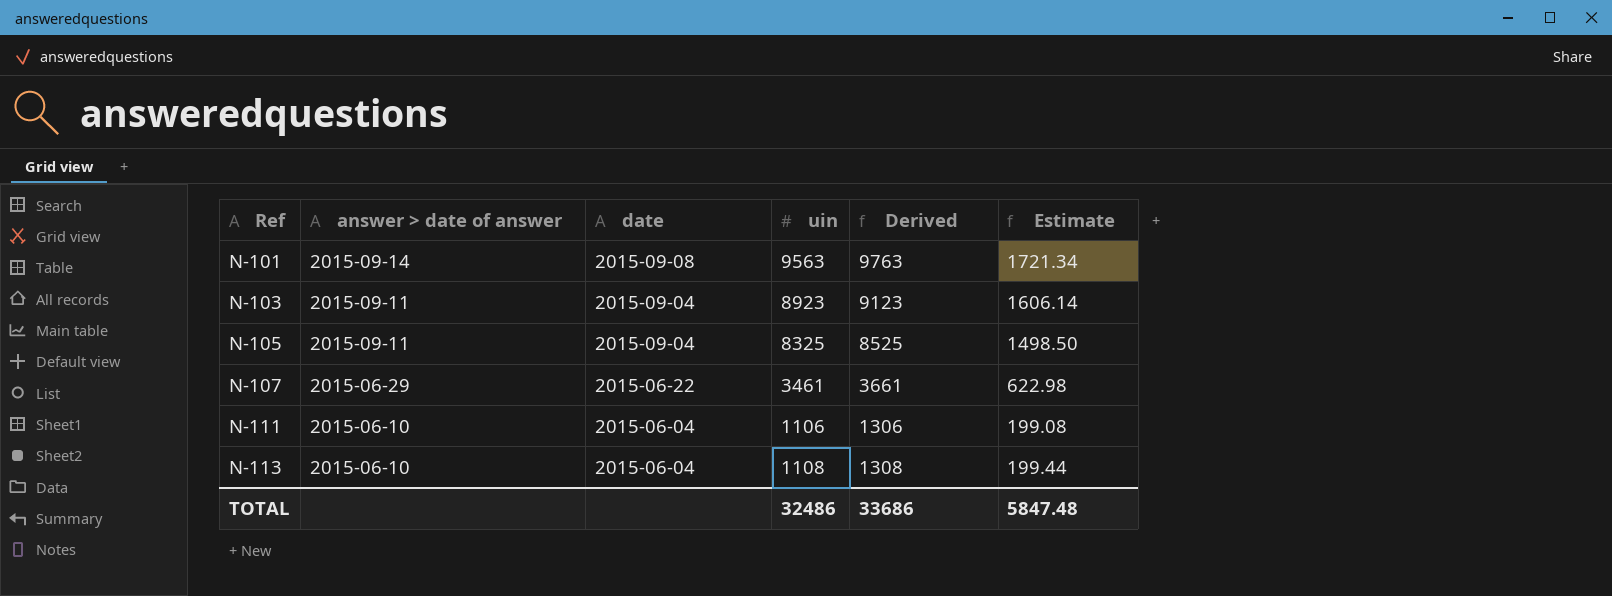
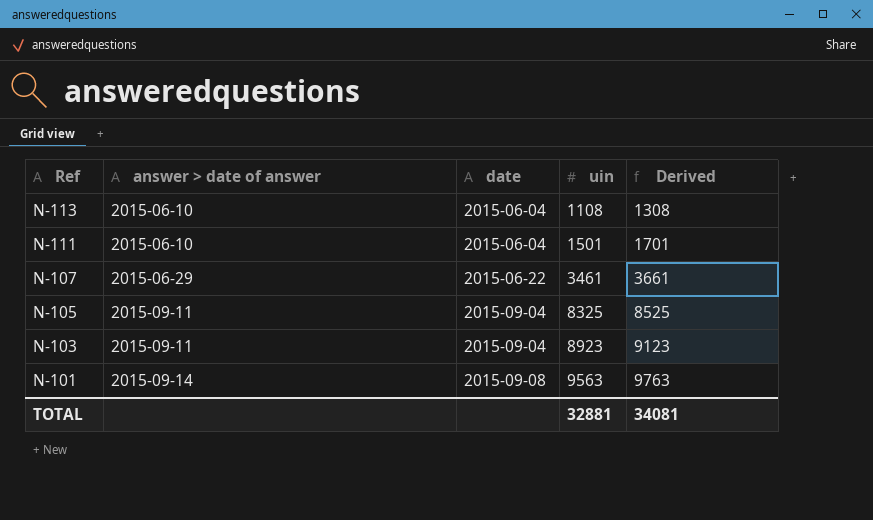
row order: Ref ascending -> Ref descending
column Estimate | formula: [uin] * 0.18 -> none
N-111 | uin: 1106 -> 1501
N-111 | Derived: 1306 -> 1701
TOTAL | uin: 32486 -> 32881
TOTAL | Derived: 33686 -> 34081

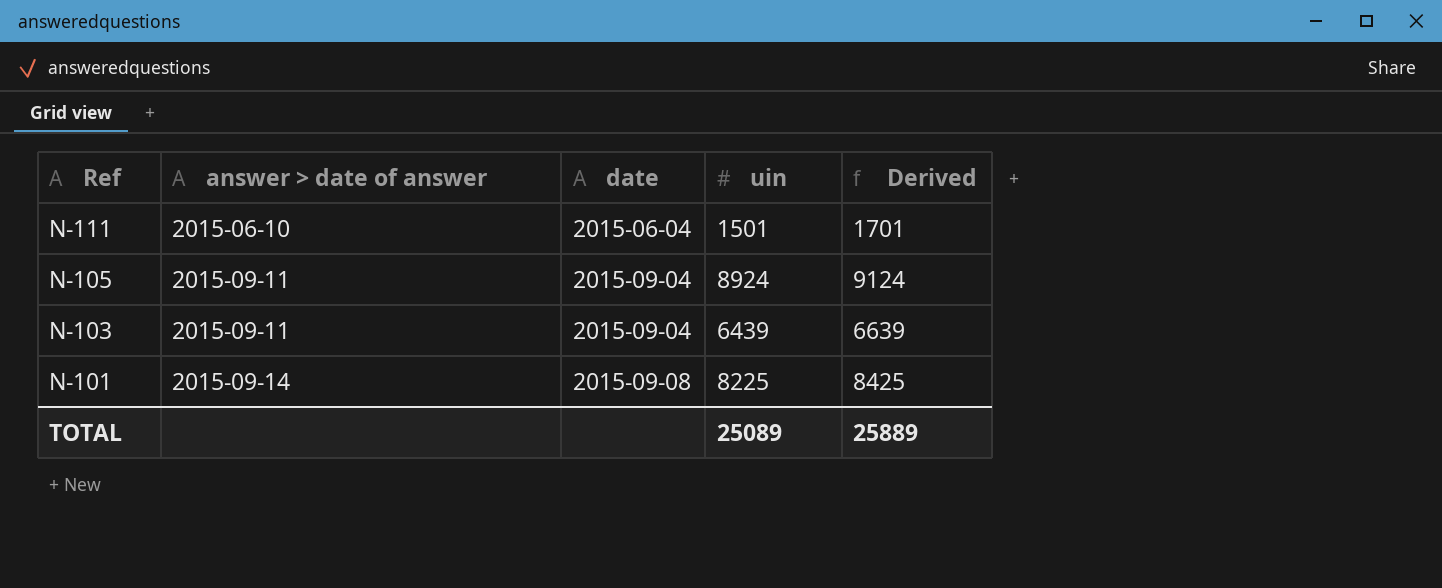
row N-113: 2015-06-10 | 2015-06-04 | 1108 | 1308 -> none
row N-107: 2015-06-29 | 2015-06-22 | 3461 | 3661 -> none
N-105 | uin: 8325 -> 8924
N-105 | Derived: 8525 -> 9124
N-103 | uin: 8923 -> 6439
N-103 | Derived: 9123 -> 6639
N-101 | uin: 9563 -> 8225
N-101 | Derived: 9763 -> 8425
TOTAL | uin: 32881 -> 25089
TOTAL | Derived: 34081 -> 25889

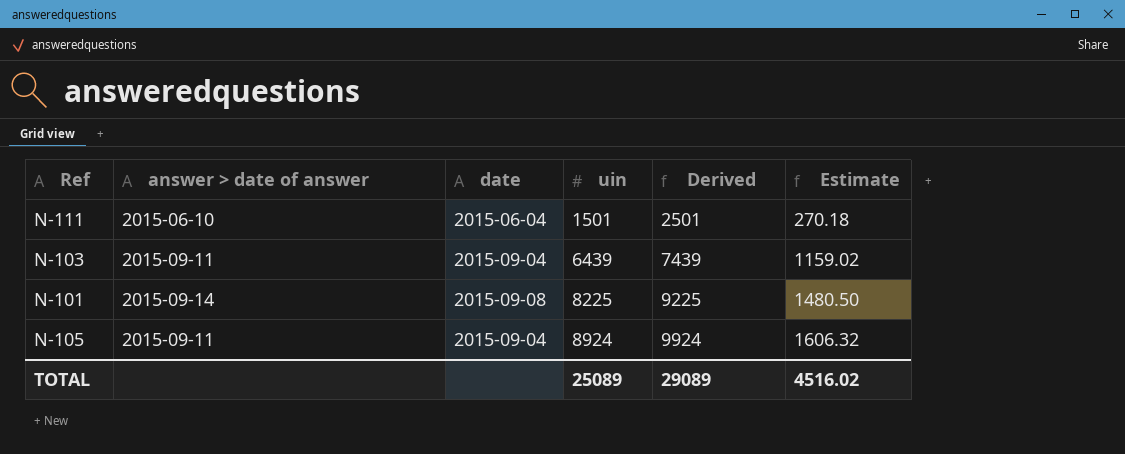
row order: Ref descending -> uin ascending
column Derived | formula: [uin] + 200 -> [uin] + 1000
column Estimate | formula: none -> [uin] * 0.18
TOTAL | Derived: 25889 -> 29089

